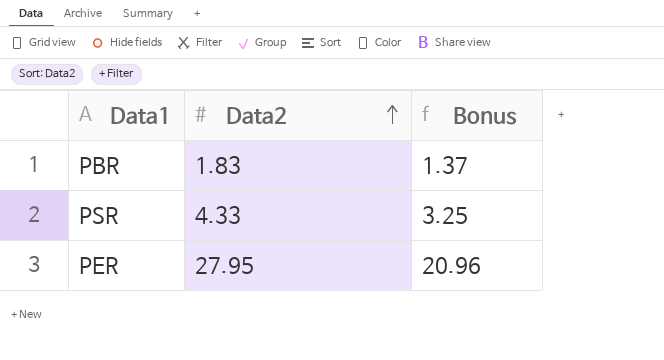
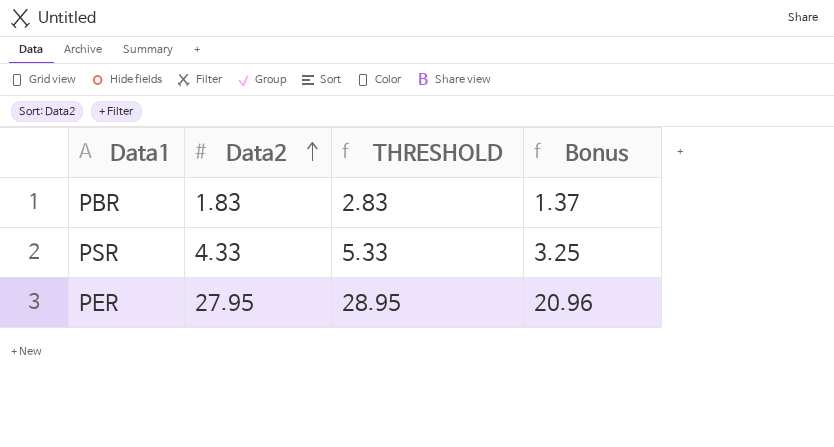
column THRESHOLD | formula: none -> [Data2] + 1

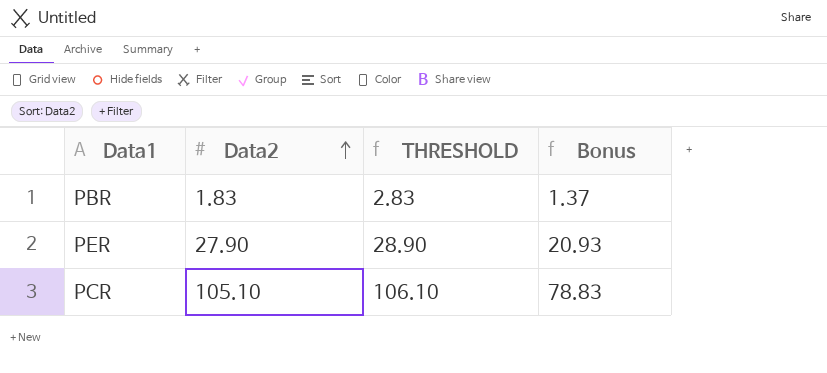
row PSR: 4.33 | 5.33 | 3.25 -> none
PER | Data2: 27.95 -> 27.90
PER | THRESHOLD: 28.95 -> 28.90
PER | Bonus: 20.96 -> 20.93
row PCR: none -> 105.10 | 106.10 | 78.83

